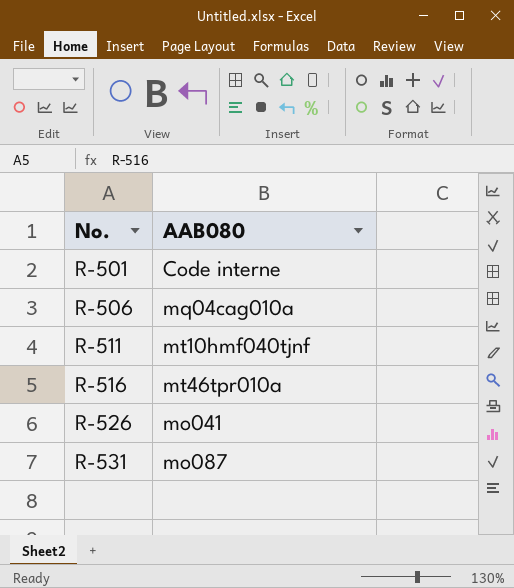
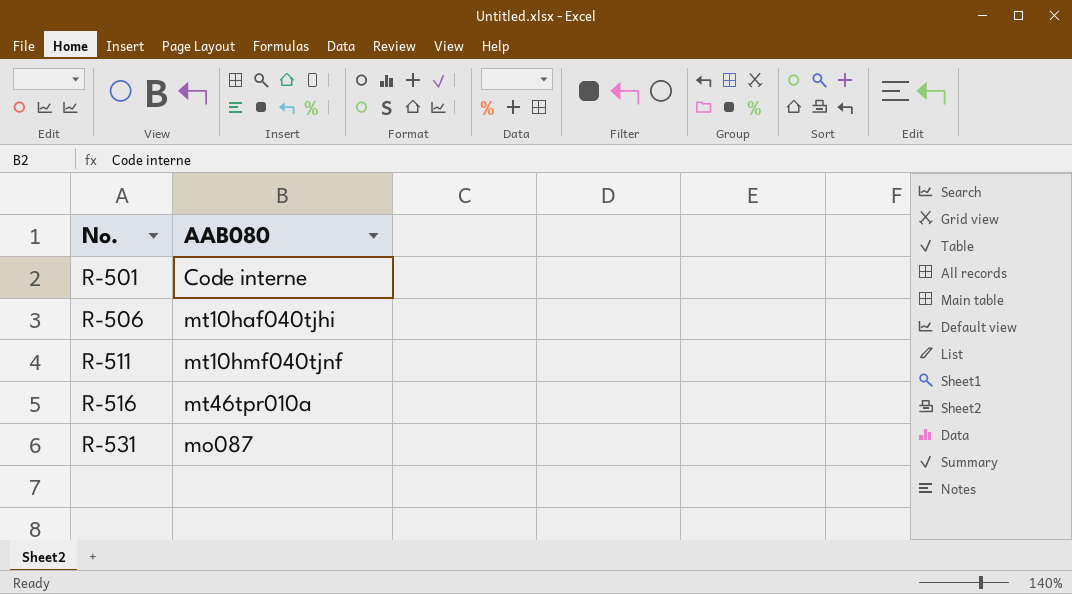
row R-526: mo041 -> none
R-506 | AAB080: mq04cag010a -> mt10haf040tjhi

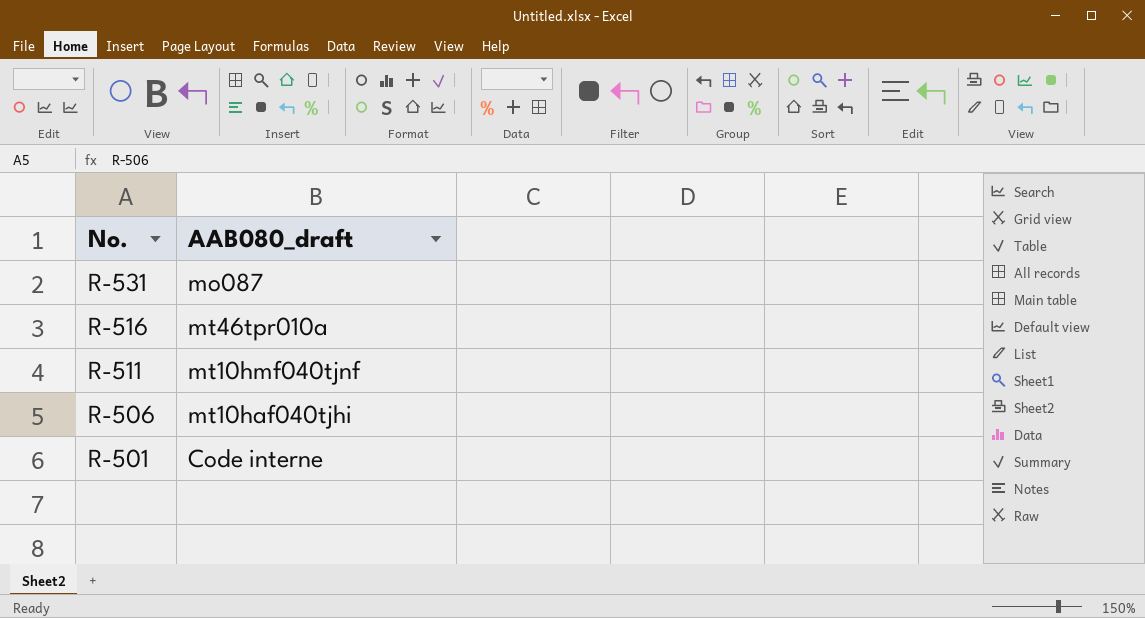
row order: No. ascending -> No. descending
column name: AAB080 -> AAB080_draft

